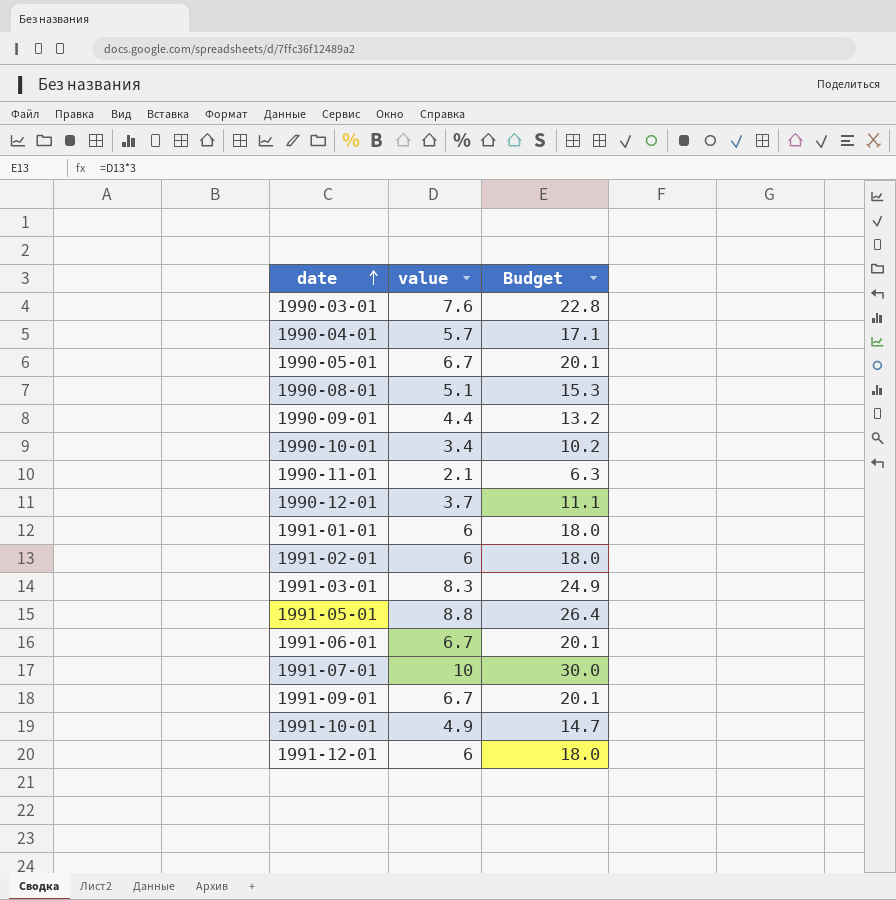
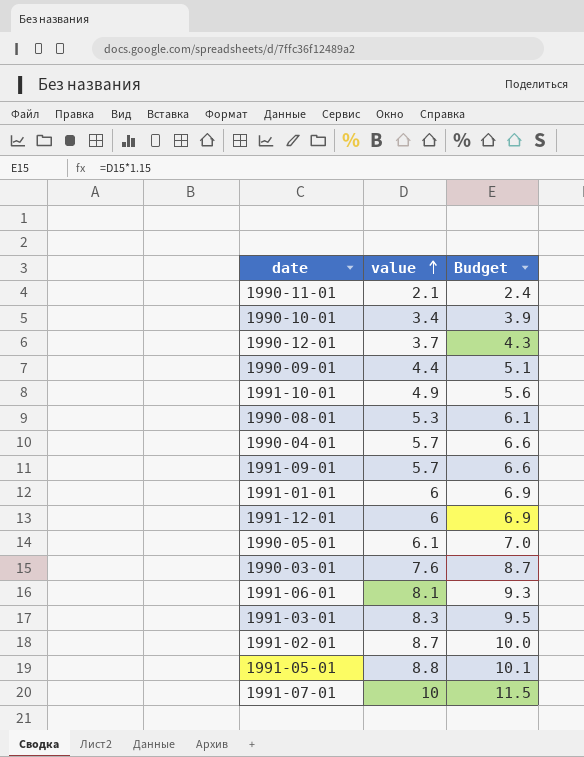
row order: date ascending -> value ascending
column Budget | formula: [value] * 3 -> [value] * 1.15
1990-08-01 | value: 5.1 -> 5.3
1991-09-01 | value: 6.7 -> 5.7
1990-05-01 | value: 6.7 -> 6.1
1991-06-01 | value: 6.7 -> 8.1
1991-02-01 | value: 6 -> 8.7

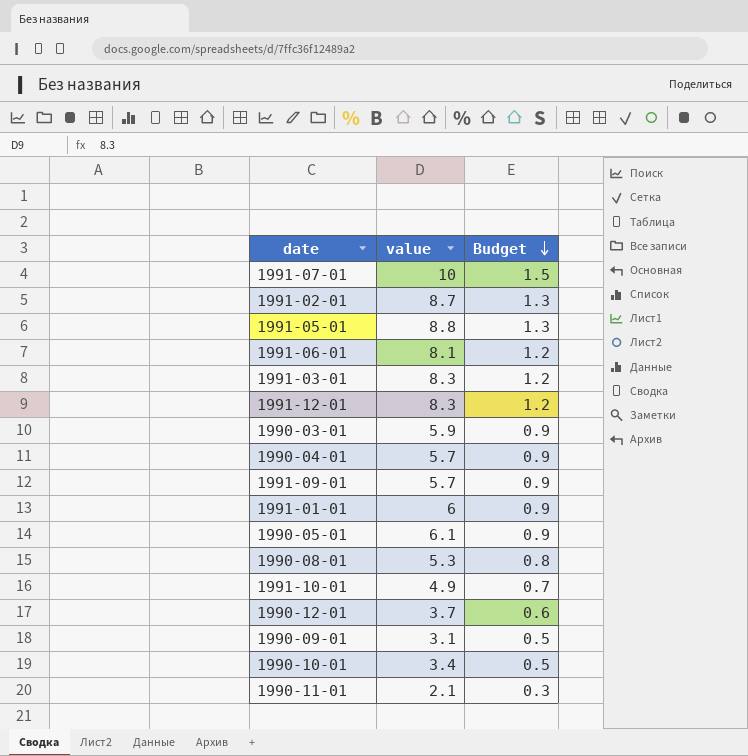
row order: value ascending -> Budget descending
column Budget | formula: [value] * 1.15 -> [value] * 0.15
1991-12-01 | value: 6 -> 8.3
1990-03-01 | value: 7.6 -> 5.9
1990-09-01 | value: 4.4 -> 3.1

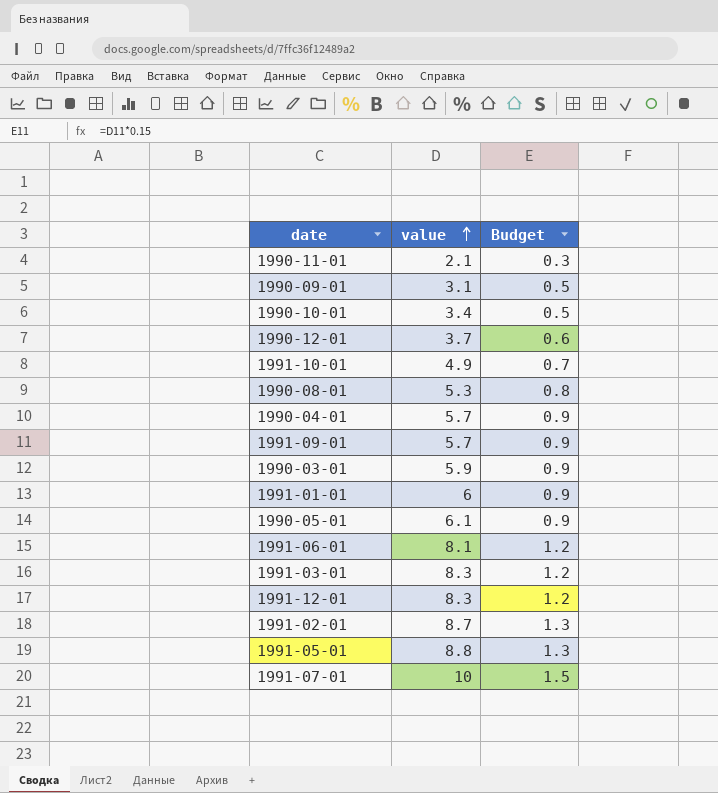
row order: Budget descending -> value ascending

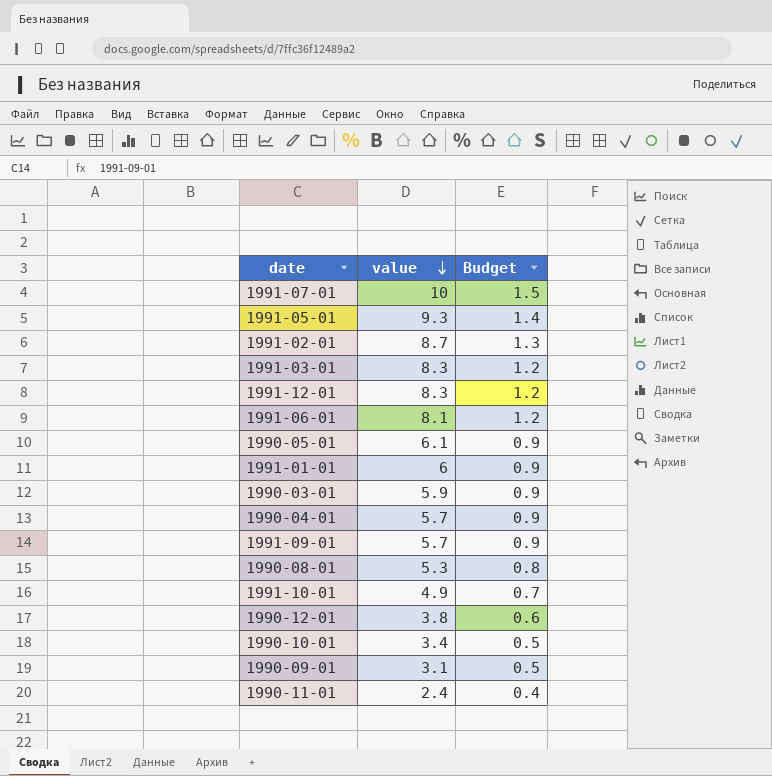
row order: value ascending -> value descending
1991-05-01 | value: 8.8 -> 9.3
1991-05-01 | Budget: 1.3 -> 1.4
1990-12-01 | value: 3.7 -> 3.8
1990-11-01 | value: 2.1 -> 2.4
1990-11-01 | Budget: 0.3 -> 0.4

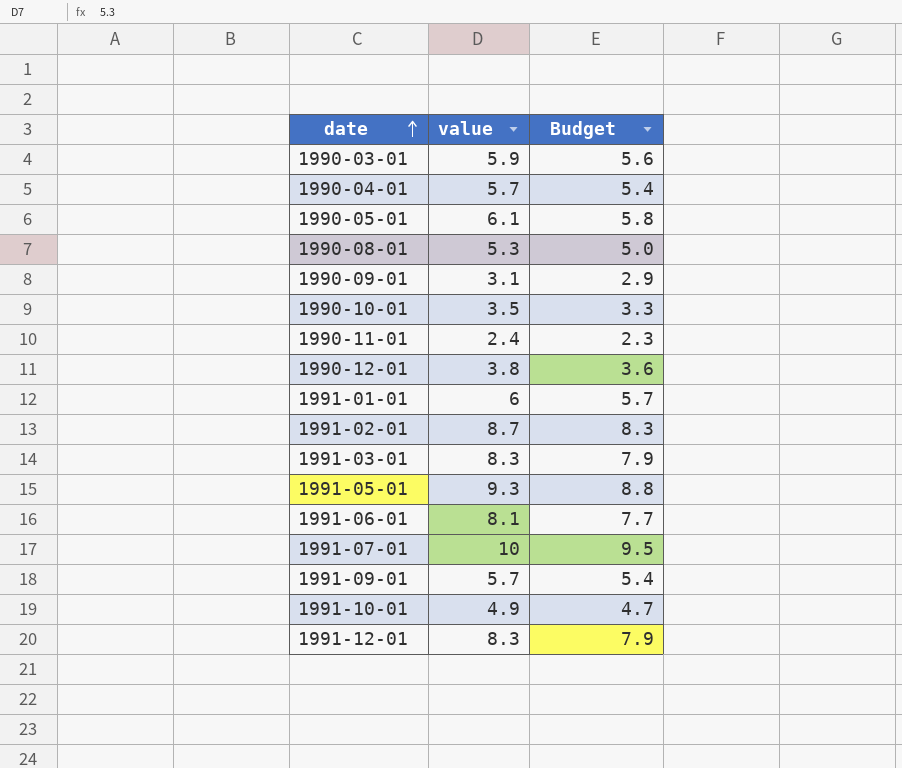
row order: value descending -> date ascending
column Budget | formula: [value] * 0.15 -> [value] * 0.95
1990-10-01 | value: 3.4 -> 3.5

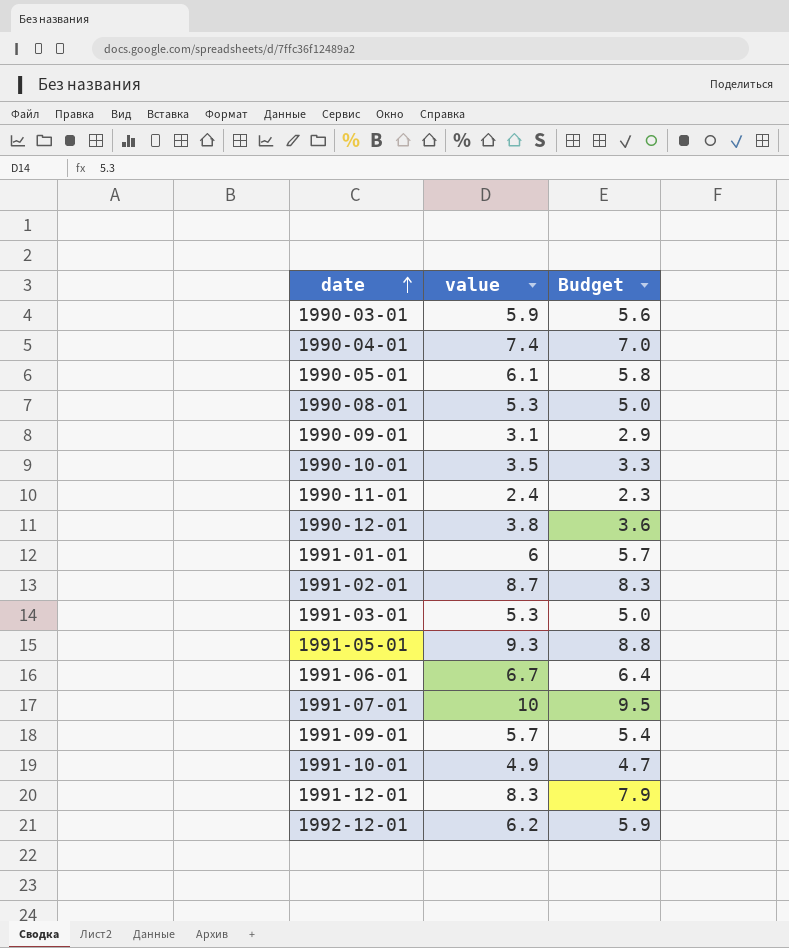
1990-04-01 | value: 5.7 -> 7.4
1990-04-01 | Budget: 5.4 -> 7.0
1991-03-01 | value: 8.3 -> 5.3
1991-03-01 | Budget: 7.9 -> 5.0
1991-06-01 | value: 8.1 -> 6.7
1991-06-01 | Budget: 7.7 -> 6.4
row 1992-12-01: none -> 6.2 | 5.9

